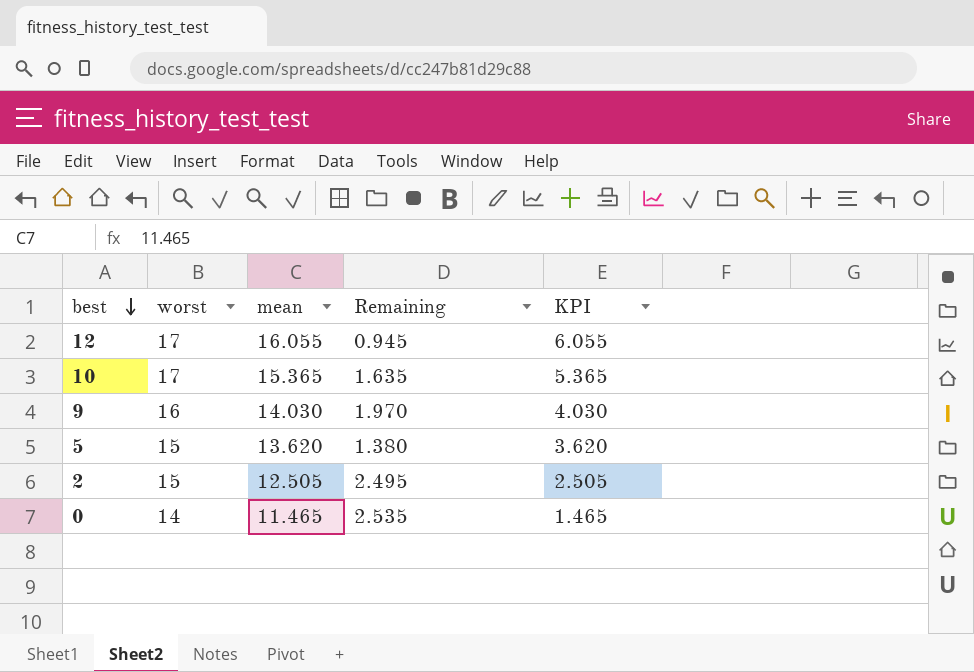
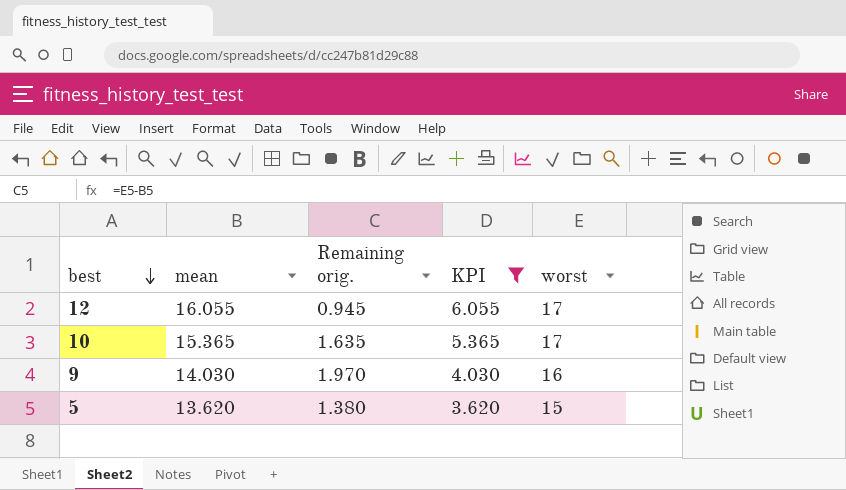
filter: none -> KPI >= 3.620
column name: Remaining -> Remaining orig.
column worst | position: 2 -> 5

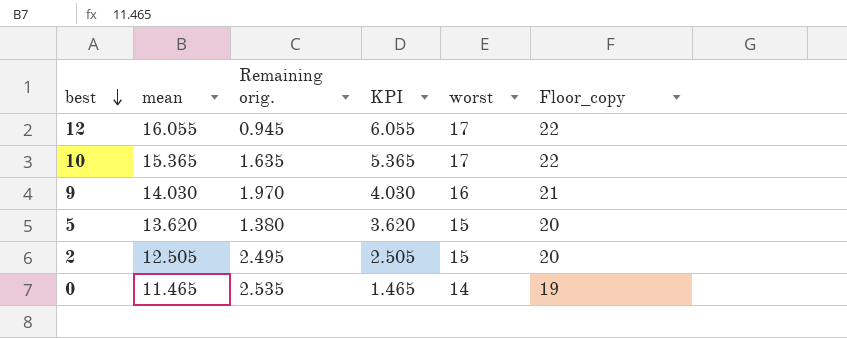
filter: KPI >= 3.620 -> none
column Floor_copy | formula: none -> [worst] + 5

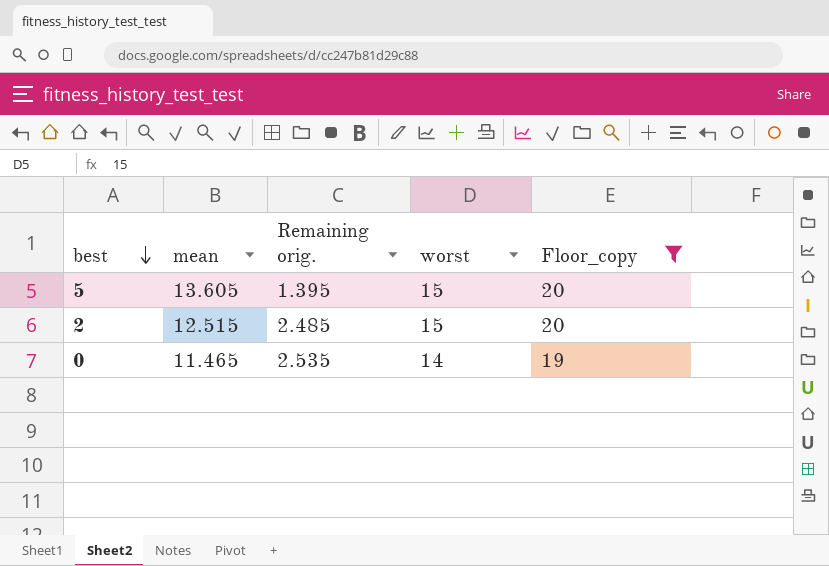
filter: none -> Floor_copy <= 20
column KPI | formula: [mean] - 10 -> none
5 | mean: 13.620 -> 13.605
5 | Remaining orig.: 1.380 -> 1.395
2 | mean: 12.505 -> 12.515
2 | Remaining orig.: 2.495 -> 2.485

